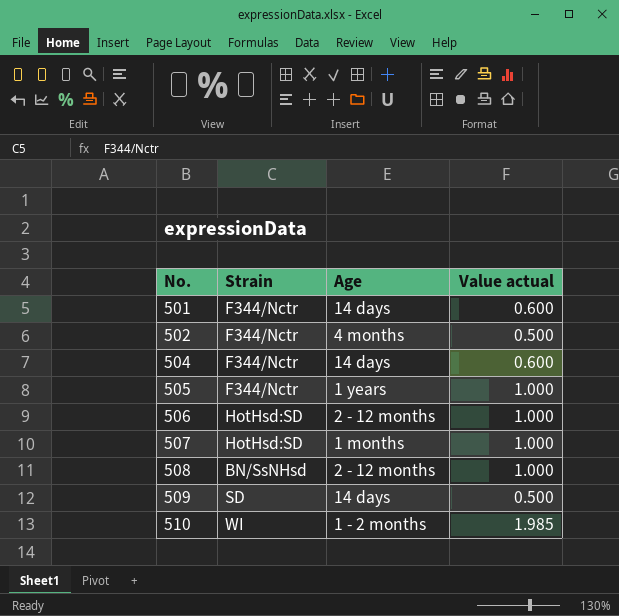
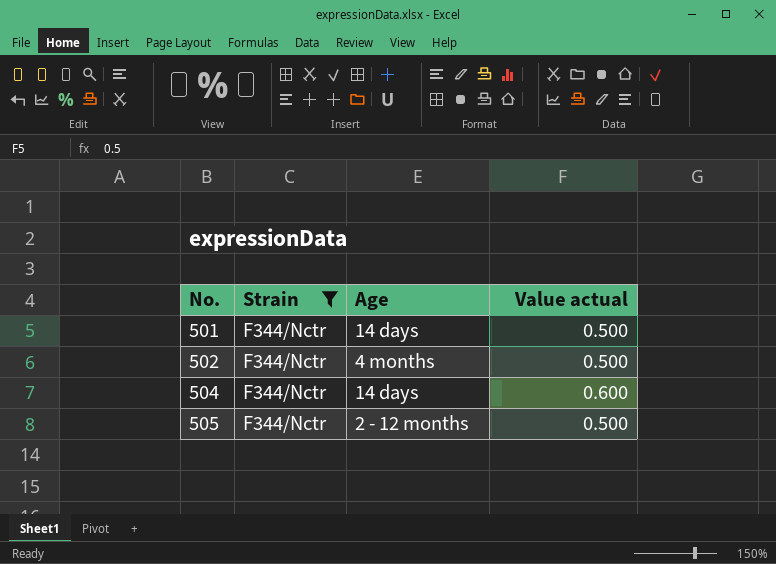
filter: none -> Strain = F344/Nctr
501 | Value actual: 0.600 -> 0.500
505 | Age: 1 years -> 2 - 12 months
505 | Value actual: 1.000 -> 0.500

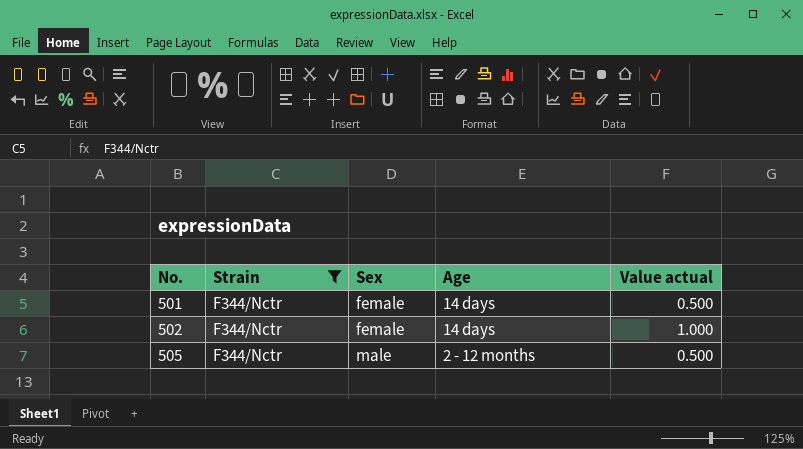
column Sex | position: none -> 3
row 504: F344/Nctr | 14 days | 0.600 -> none
502 | Age: 4 months -> 14 days
502 | Value actual: 0.500 -> 1.000

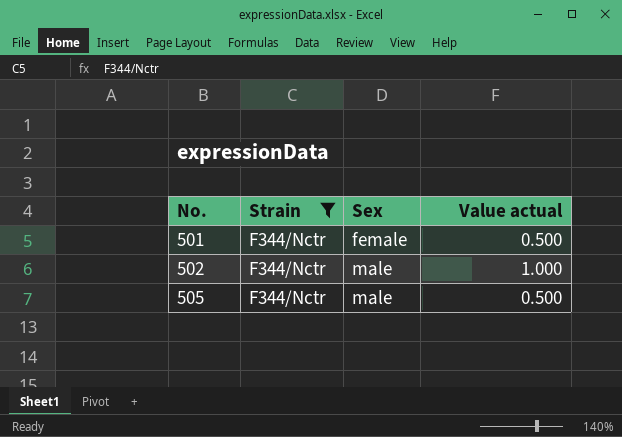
column Age | position: 4 -> none
502 | Sex: female -> male

